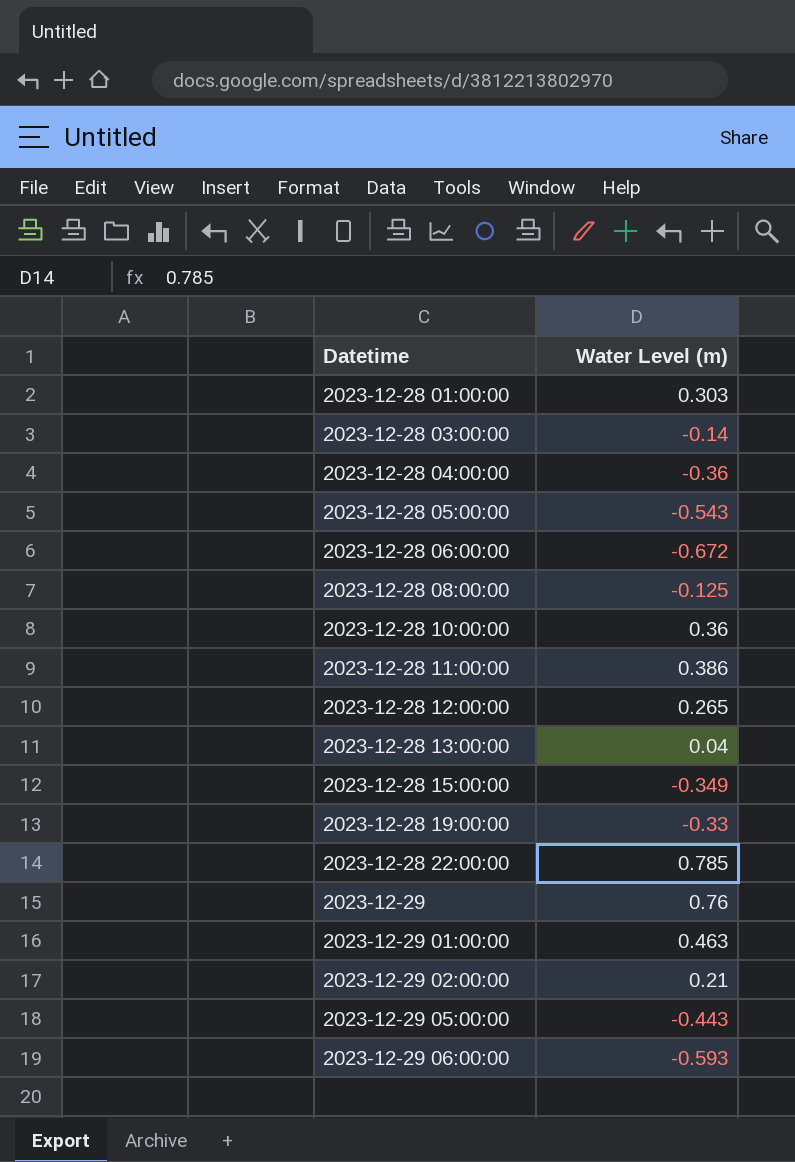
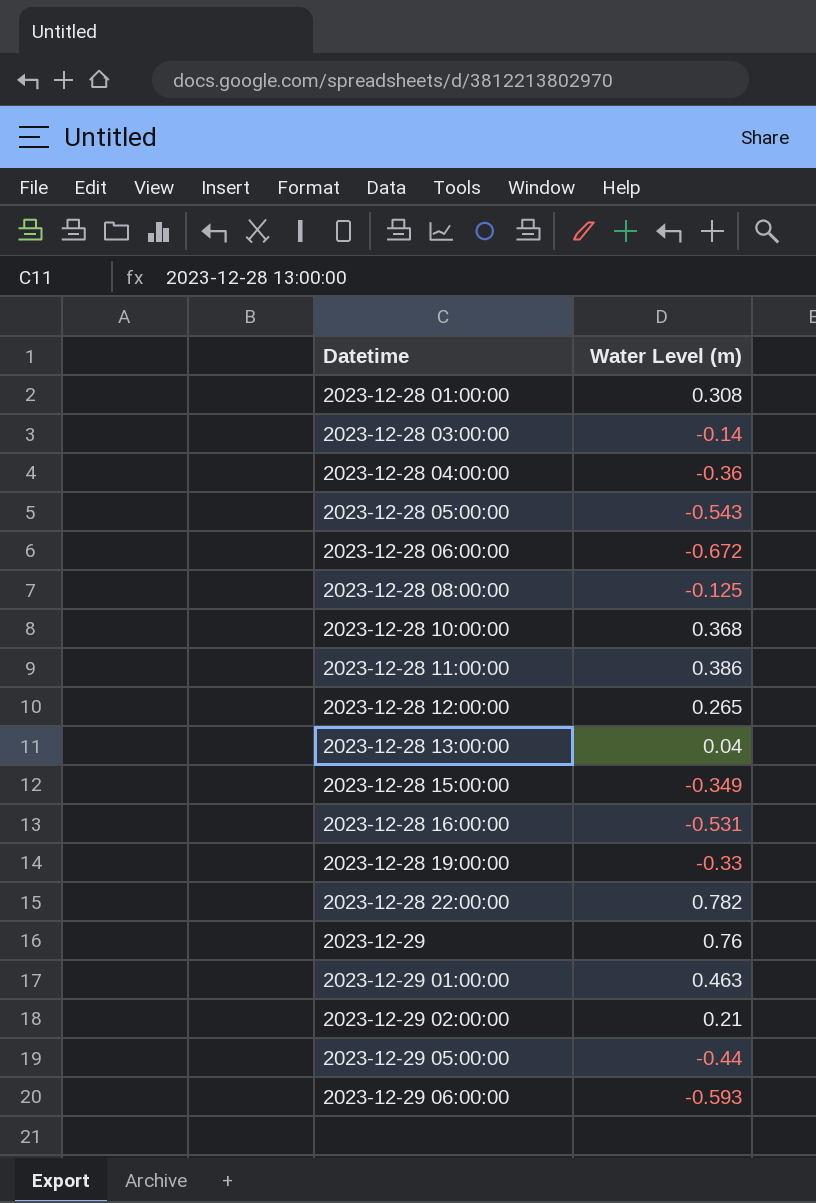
2023-12-28 01:00:00 | Water Level (m): 0.303 -> 0.308
2023-12-28 10:00:00 | Water Level (m): 0.36 -> 0.368
row 2023-12-28 16:00:00: none -> -0.531
2023-12-28 22:00:00 | Water Level (m): 0.785 -> 0.782
2023-12-29 05:00:00 | Water Level (m): -0.443 -> -0.44

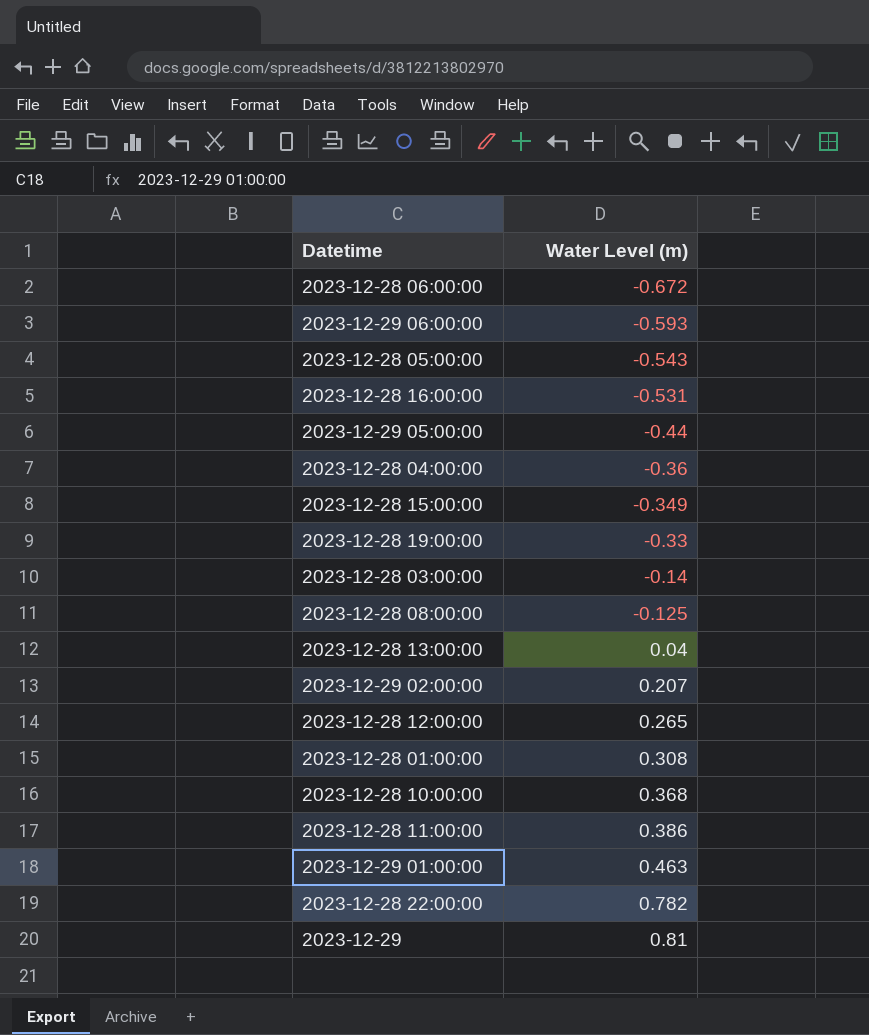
row order: Datetime ascending -> Water Level (m) ascending
2023-12-29 02:00:00 | Water Level (m): 0.21 -> 0.207
2023-12-29 | Water Level (m): 0.76 -> 0.81

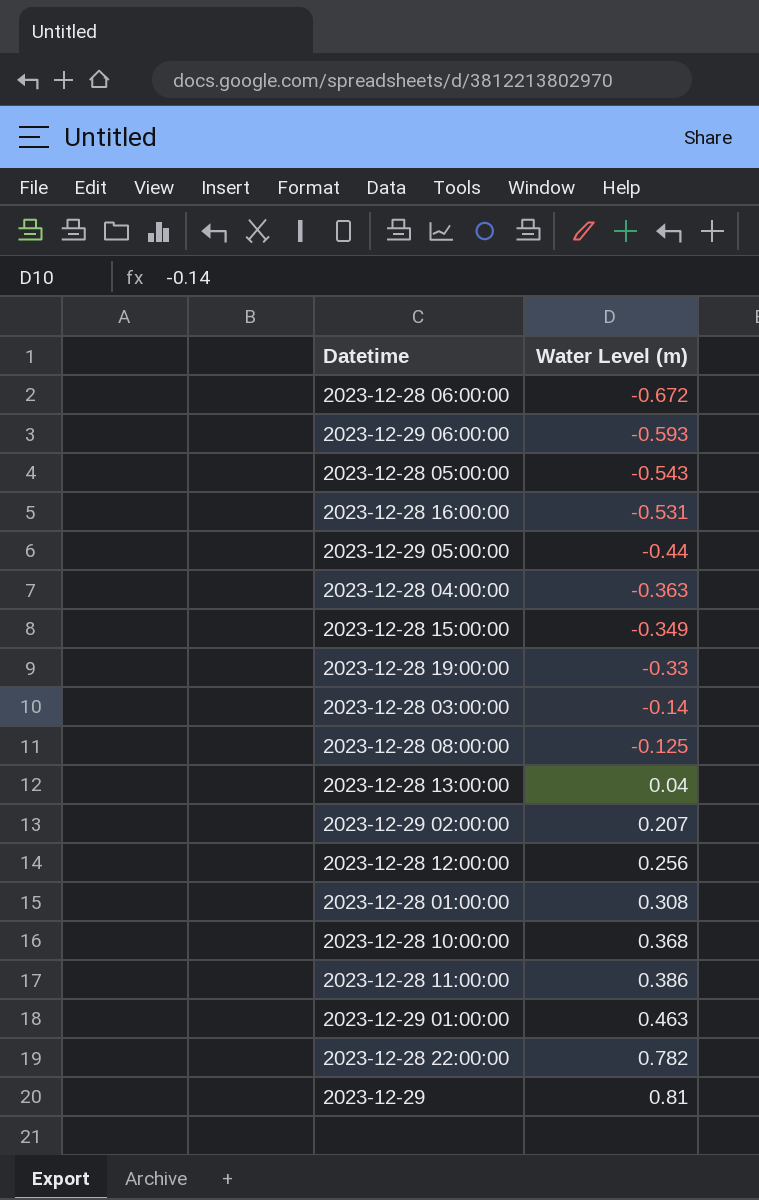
2023-12-28 04:00:00 | Water Level (m): -0.36 -> -0.363
2023-12-28 12:00:00 | Water Level (m): 0.265 -> 0.256

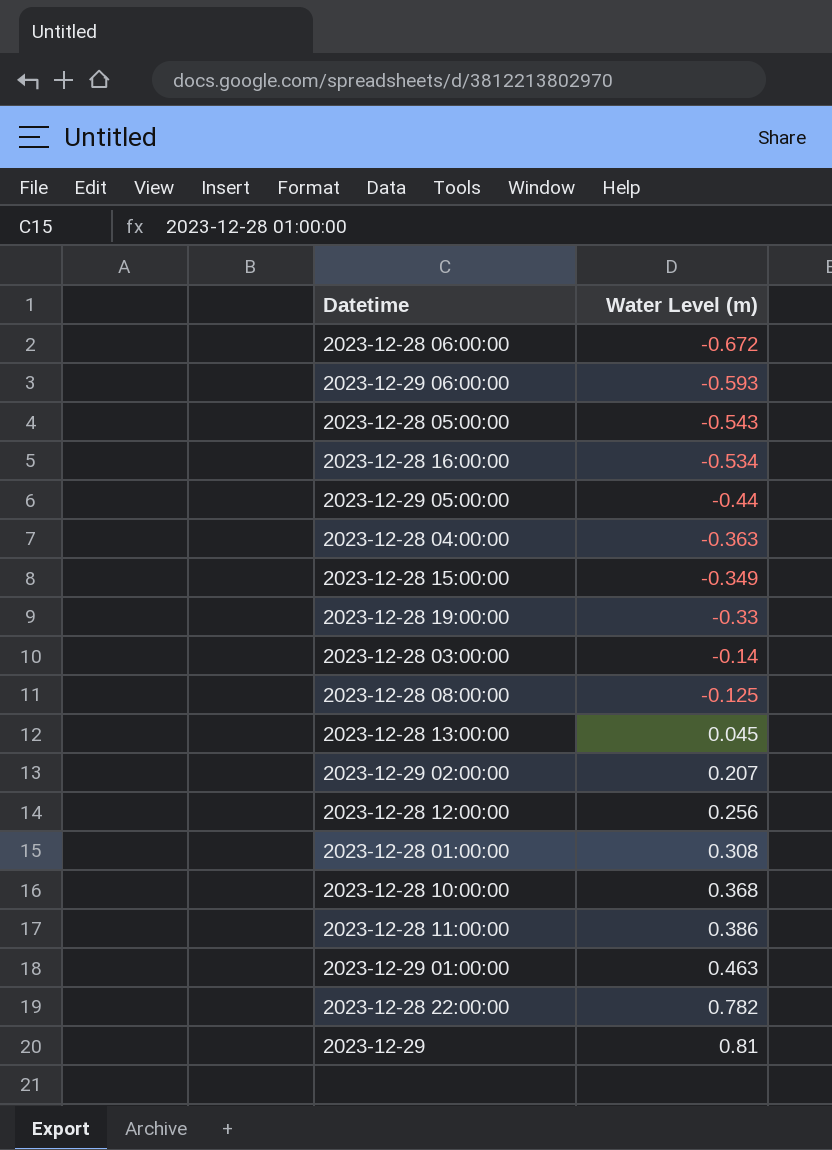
2023-12-28 16:00:00 | Water Level (m): -0.531 -> -0.534
2023-12-28 13:00:00 | Water Level (m): 0.04 -> 0.045

